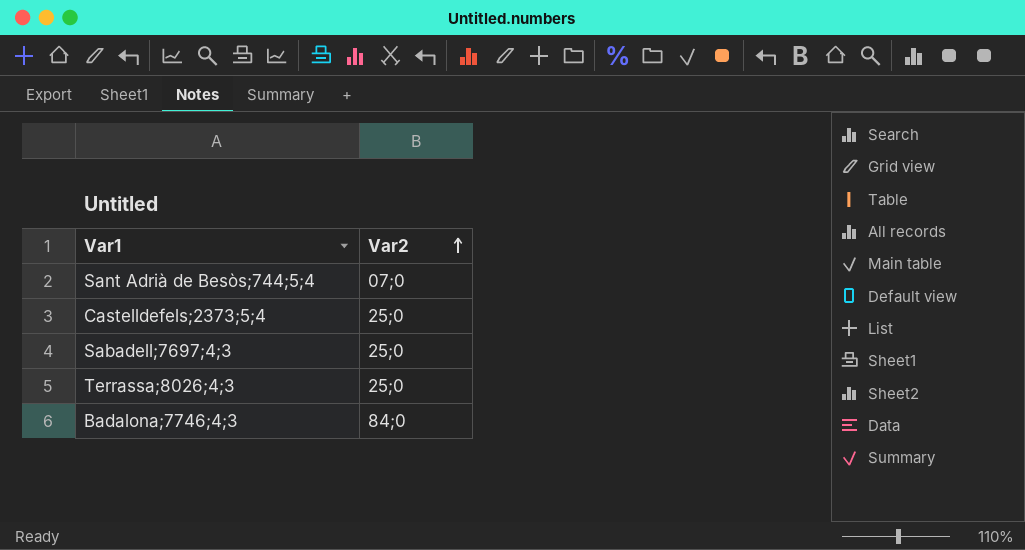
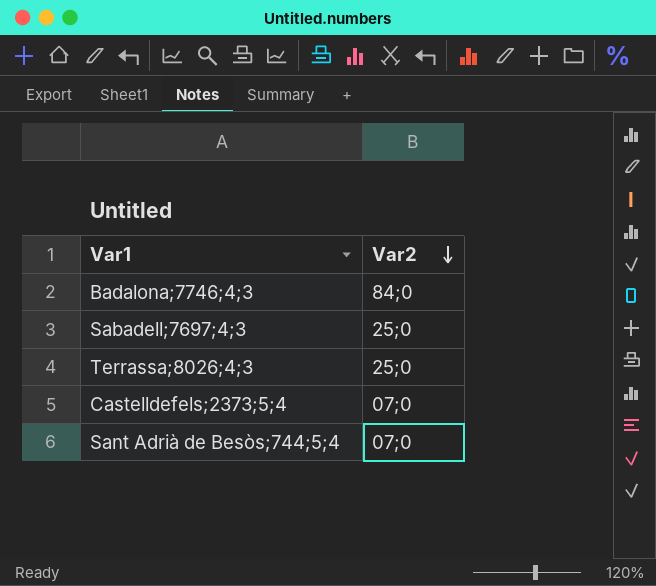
row order: Var2 ascending -> Var2 descending
Castelldefels;2373;5;4 | Var2: 25;0 -> 07;0

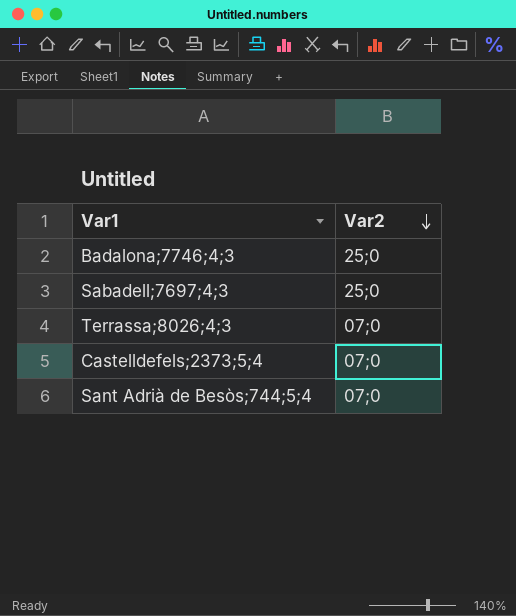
Badalona;7746;4;3 | Var2: 84;0 -> 25;0
Terrassa;8026;4;3 | Var2: 25;0 -> 07;0

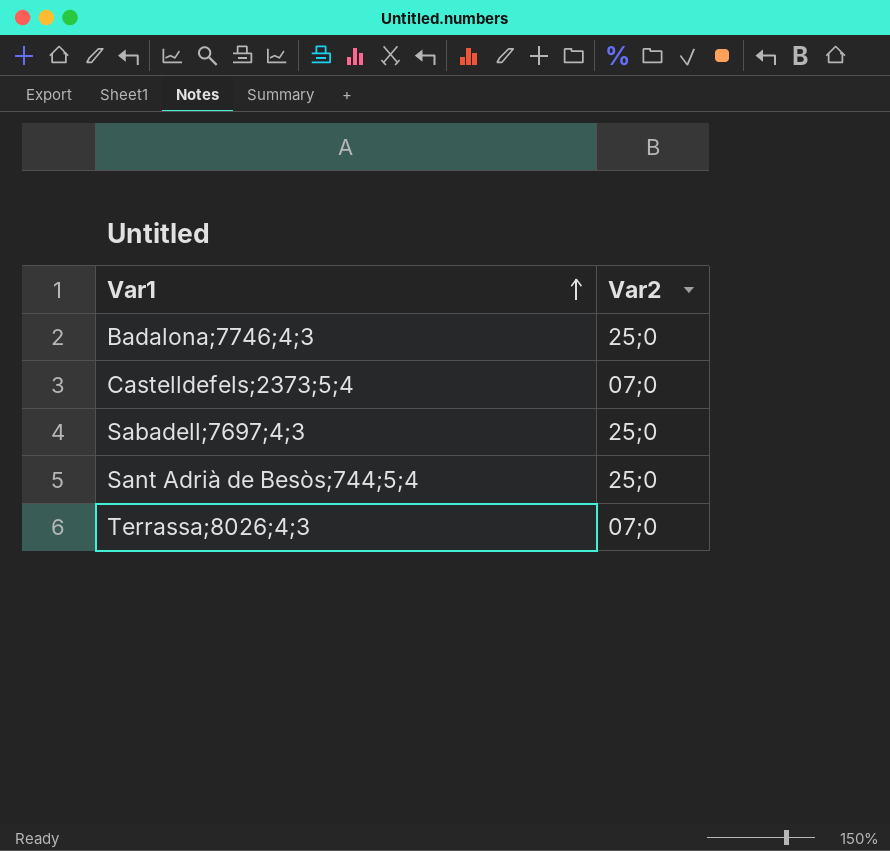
row order: Var2 descending -> Var1 ascending
Sant Adrià de Besòs;744;5;4 | Var2: 07;0 -> 25;0

